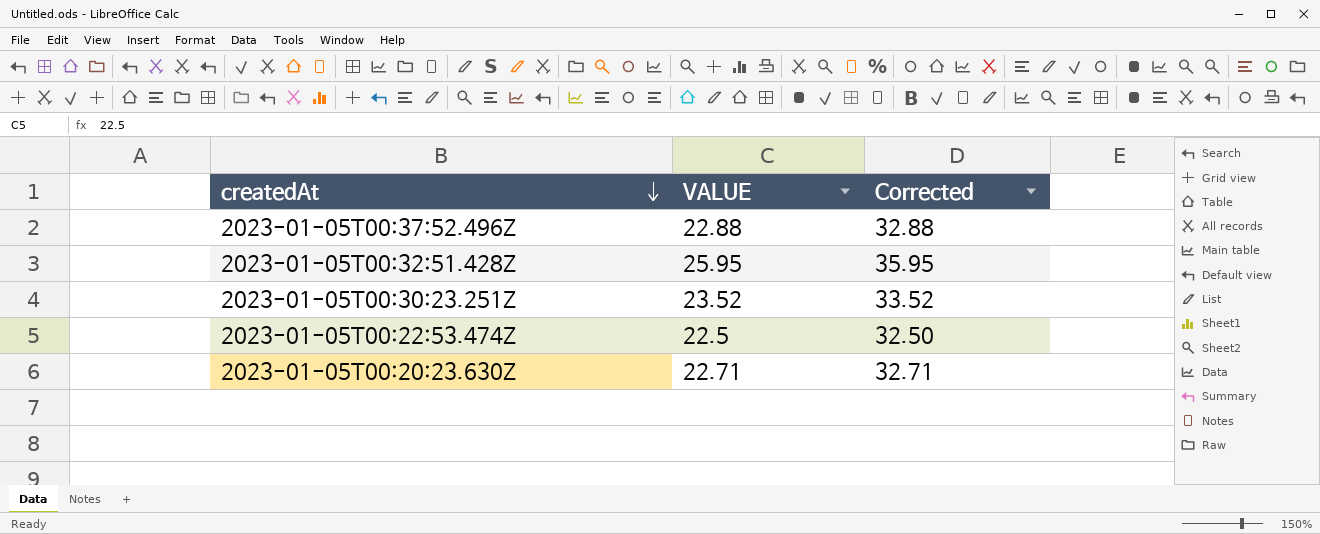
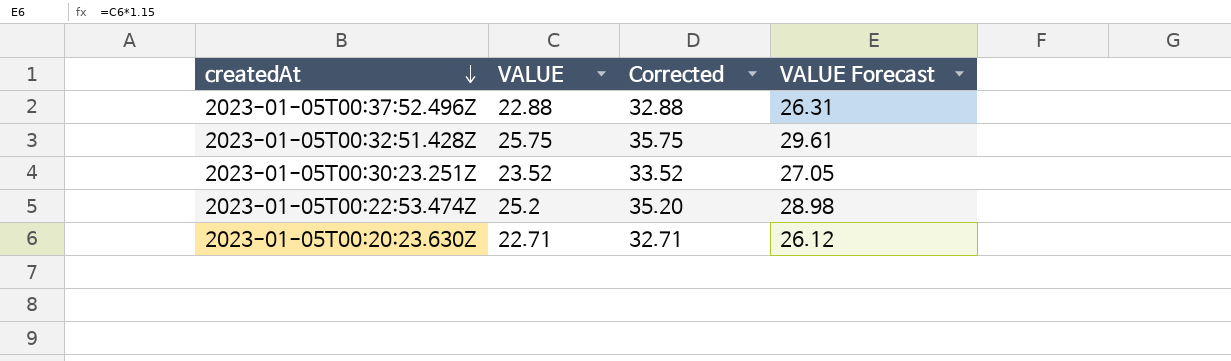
column VALUE Forecast | formula: none -> [VALUE] * 1.15
2023-01-05T00:32:51.428Z | VALUE: 25.95 -> 25.75
2023-01-05T00:32:51.428Z | Corrected: 35.95 -> 35.75
2023-01-05T00:22:53.474Z | VALUE: 22.5 -> 25.2
2023-01-05T00:22:53.474Z | Corrected: 32.50 -> 35.20

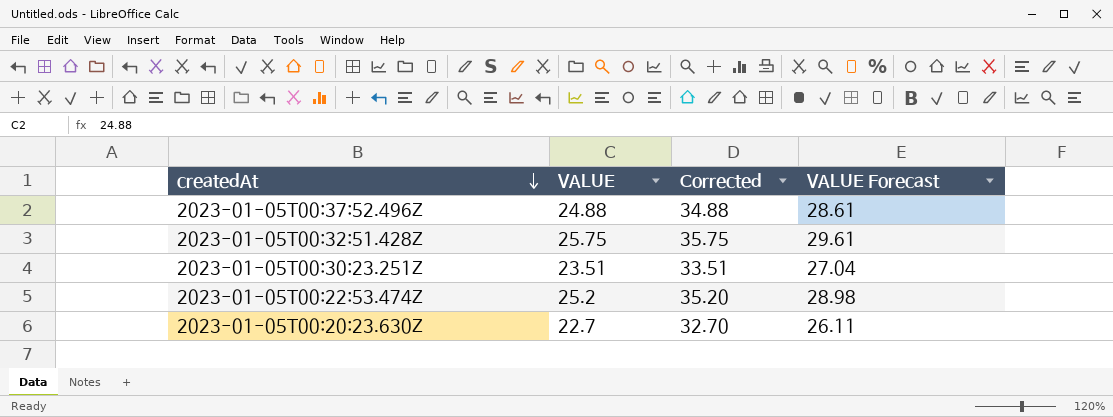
2023-01-05T00:37:52.496Z | VALUE: 22.88 -> 24.88
2023-01-05T00:37:52.496Z | Corrected: 32.88 -> 34.88
2023-01-05T00:37:52.496Z | VALUE Forecast: 26.31 -> 28.61
2023-01-05T00:30:23.251Z | VALUE: 23.52 -> 23.51
2023-01-05T00:30:23.251Z | Corrected: 33.52 -> 33.51
2023-01-05T00:30:23.251Z | VALUE Forecast: 27.05 -> 27.04
2023-01-05T00:20:23.630Z | VALUE: 22.71 -> 22.7
2023-01-05T00:20:23.630Z | Corrected: 32.71 -> 32.70
2023-01-05T00:20:23.630Z | VALUE Forecast: 26.12 -> 26.11

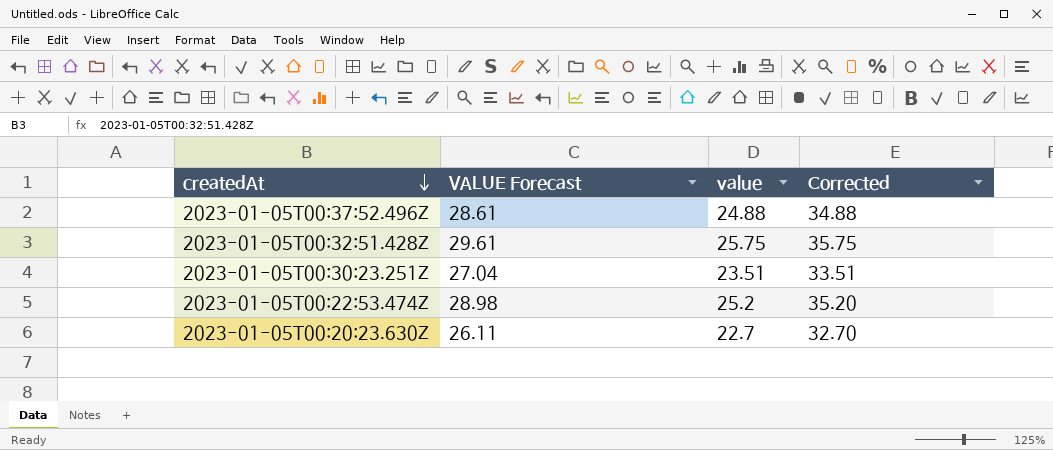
column VALUE Forecast | position: 4 -> 2
column name: VALUE -> value

